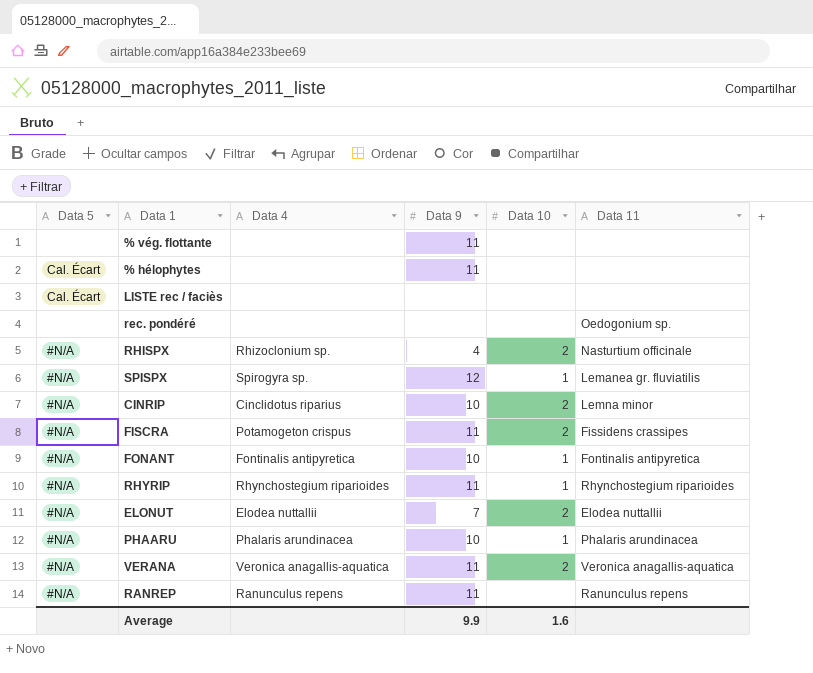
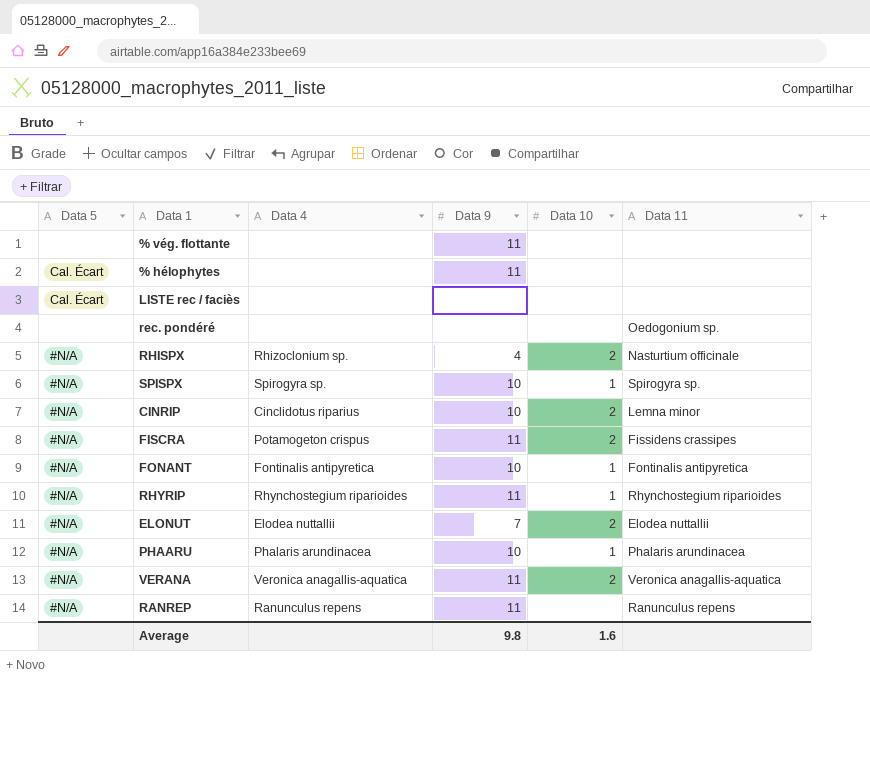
SPISPX | Data 9: 12 -> 10
SPISPX | Data 11: Lemanea gr. fluviatilis -> Spirogyra sp.
Average | Data 9: 9.9 -> 9.8

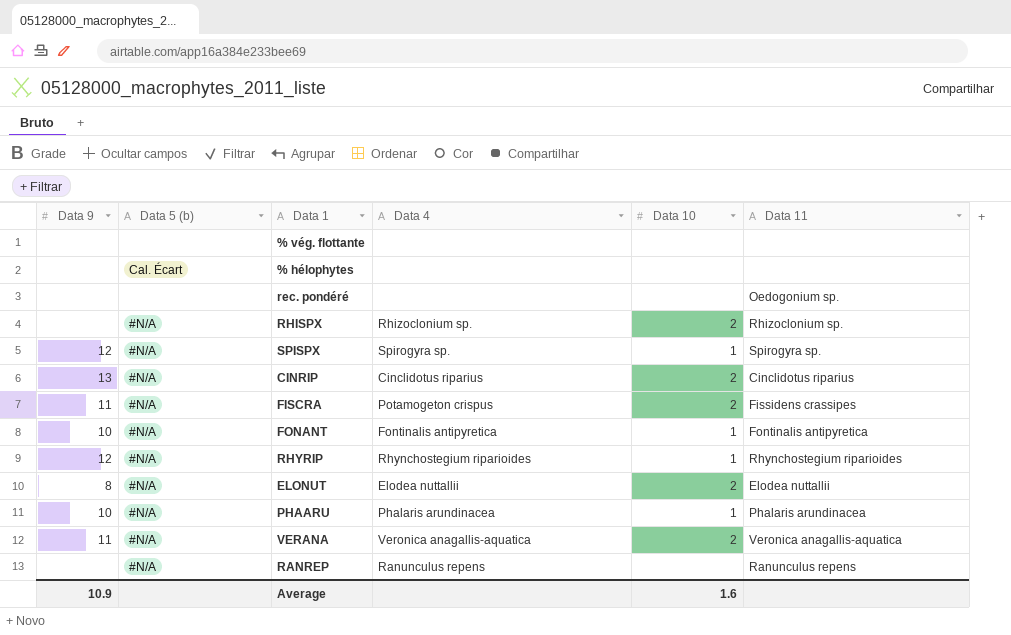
column Data 9 | position: 4 -> 1
column name: Data 5 -> Data 5 (b)
row LISTE rec / faciès: Cal. Écart | none | none | none | none -> none
% vég. flottante | Data 9: 11 -> none
% hélophytes | Data 9: 11 -> none
RHISPX | Data 9: 4 -> none
RHISPX | Data 11: Nasturtium officinale -> Rhizoclonium sp.
SPISPX | Data 9: 10 -> 12
CINRIP | Data 9: 10 -> 13
CINRIP | Data 11: Lemna minor -> Cinclidotus riparius
RHYRIP | Data 9: 11 -> 12
ELONUT | Data 9: 7 -> 8
RANREP | Data 9: 11 -> none
Average | Data 9: 9.8 -> 10.9

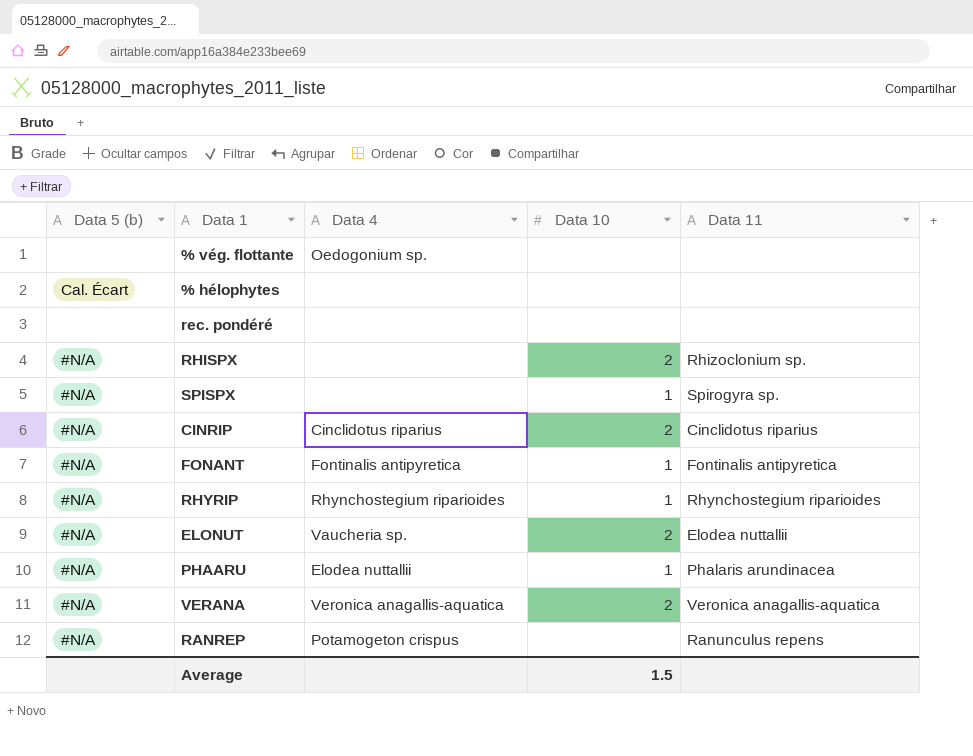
column Data 9 | position: 1 -> none
row FISCRA: 11 | #N/A | Potamogeton crispus | 2 | Fissidens crassipes -> none
% vég. flottante | Data 4: none -> Oedogonium sp.
rec. pondéré | Data 11: Oedogonium sp. -> none
RHISPX | Data 4: Rhizoclonium sp. -> none
SPISPX | Data 4: Spirogyra sp. -> none
ELONUT | Data 4: Elodea nuttallii -> Vaucheria sp.
PHAARU | Data 4: Phalaris arundinacea -> Elodea nuttallii
RANREP | Data 4: Ranunculus repens -> Potamogeton crispus
Average | Data 10: 1.6 -> 1.5

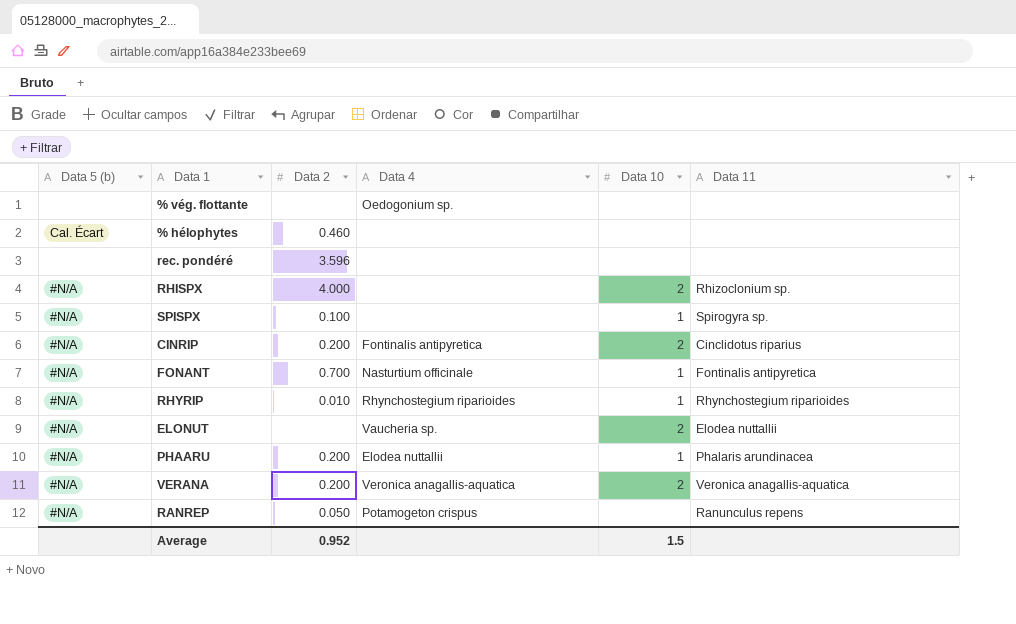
column Data 2 | position: none -> 3
CINRIP | Data 4: Cinclidotus riparius -> Fontinalis antipyretica
FONANT | Data 4: Fontinalis antipyretica -> Nasturtium officinale

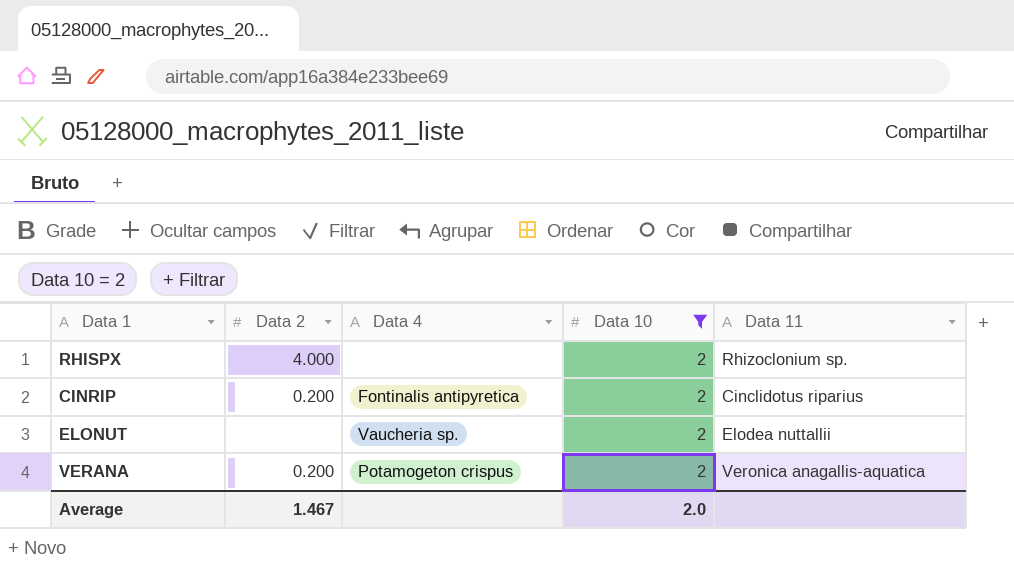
filter: none -> Data 10 = 2
column Data 5 (b) | position: 1 -> none
VERANA | Data 4: Veronica anagallis-aquatica -> Potamogeton crispus
Average | Data 2: 0.952 -> 1.467
Average | Data 10: 1.5 -> 2.0

